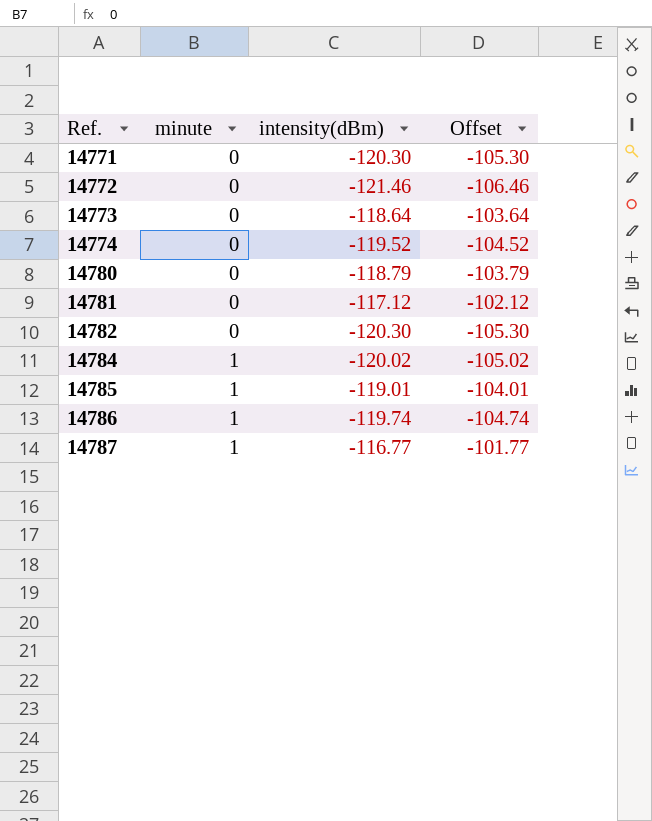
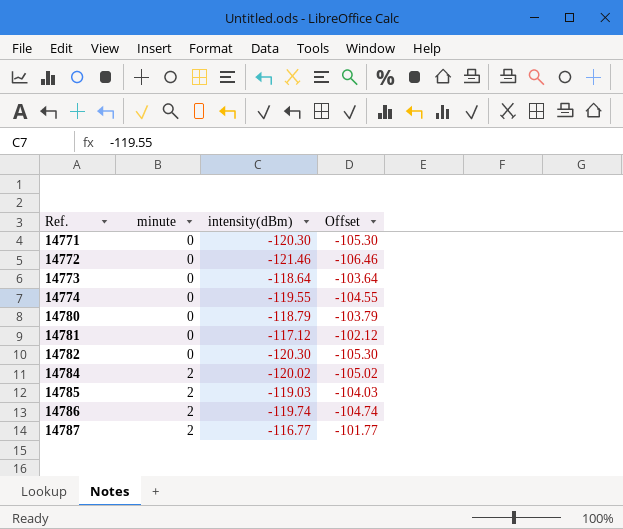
14774 | intensity(dBm): -119.52 -> -119.55
14774 | Offset: -104.52 -> -104.55
14784 | minute: 1 -> 2
14785 | minute: 1 -> 2
14785 | intensity(dBm): -119.01 -> -119.03
14785 | Offset: -104.01 -> -104.03
14786 | minute: 1 -> 2
14787 | minute: 1 -> 2

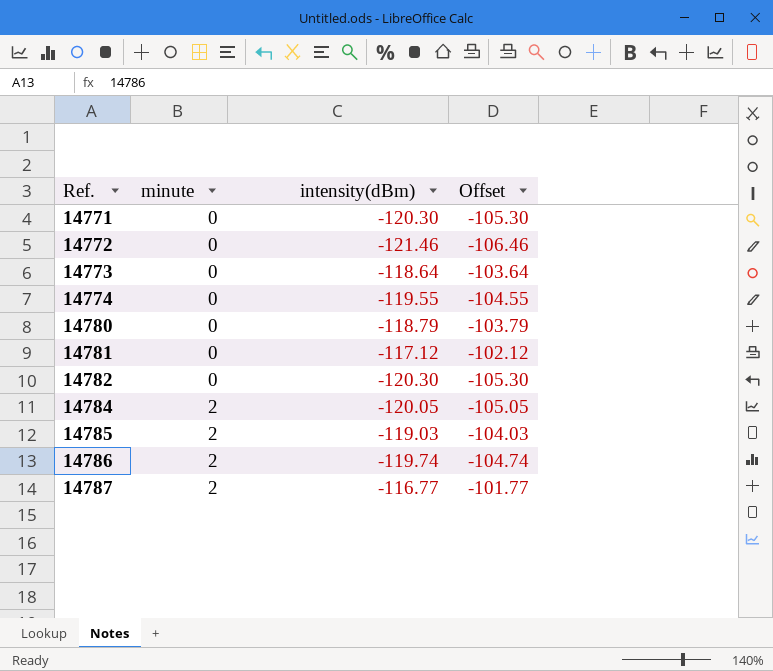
14784 | intensity(dBm): -120.02 -> -120.05
14784 | Offset: -105.02 -> -105.05

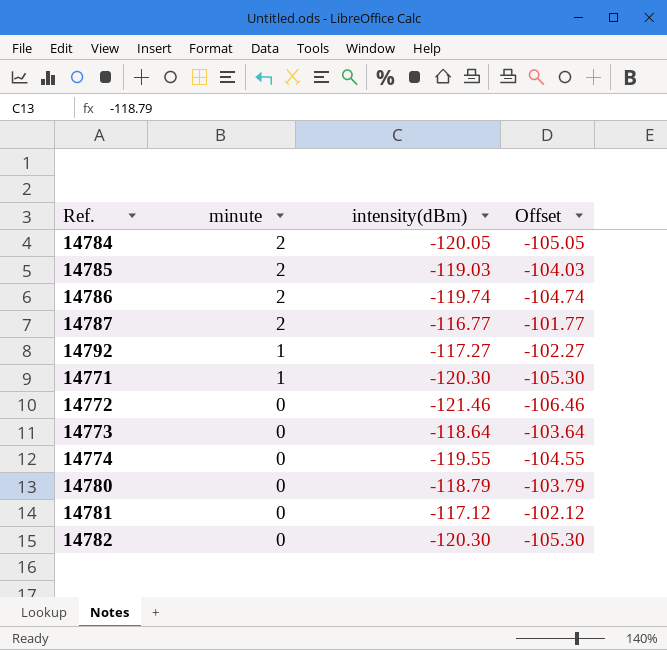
row order: Ref. ascending -> minute descending
row 14792: none -> 1 | -117.27 | -102.27
14771 | minute: 0 -> 1

